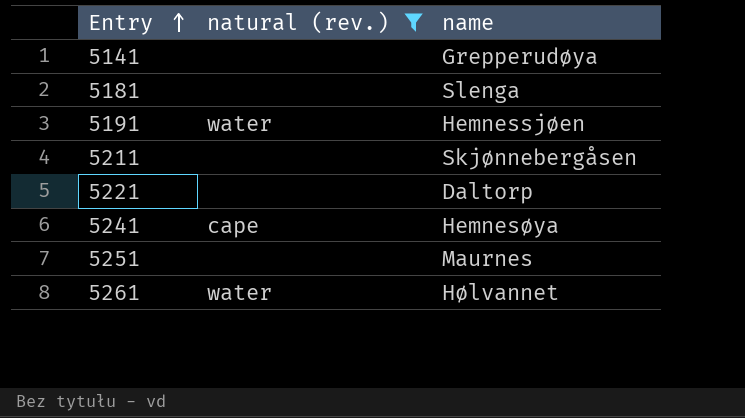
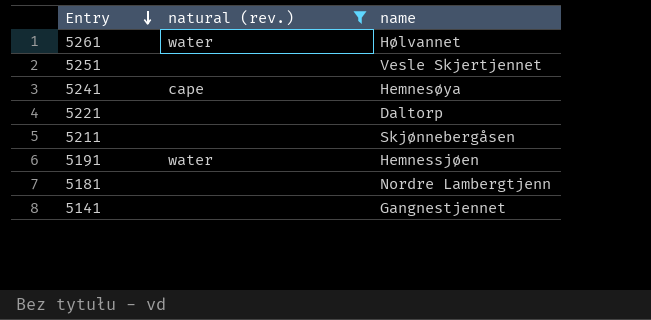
row order: Entry ascending -> Entry descending
5251 | name: Maurnes -> Vesle Skjertjennet
5181 | name: Slenga -> Nordre Lambergtjenn
5141 | name: Grepperudøya -> Gangnestjennet

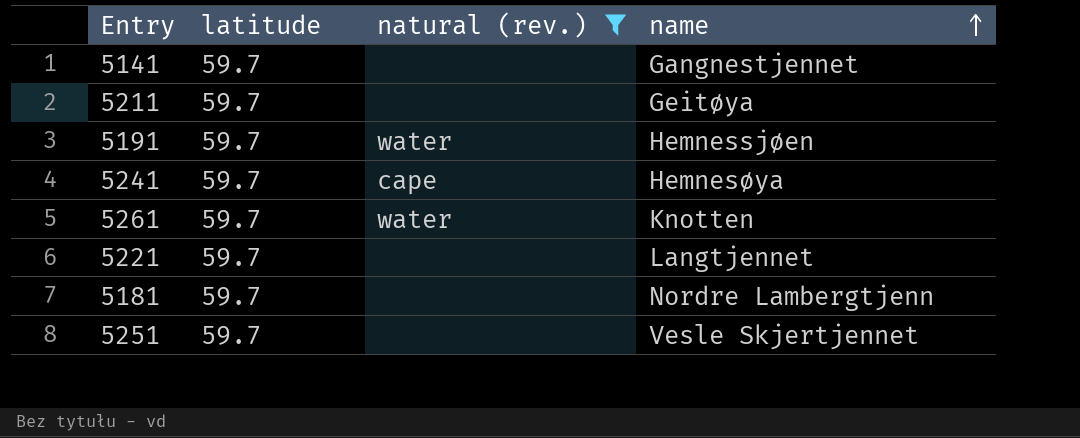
row order: Entry descending -> name ascending
column latitude | position: none -> 2
5211 | name: Skjønnebergåsen -> Geitøya
5261 | name: Hølvannet -> Knotten
5221 | name: Daltorp -> Langtjennet

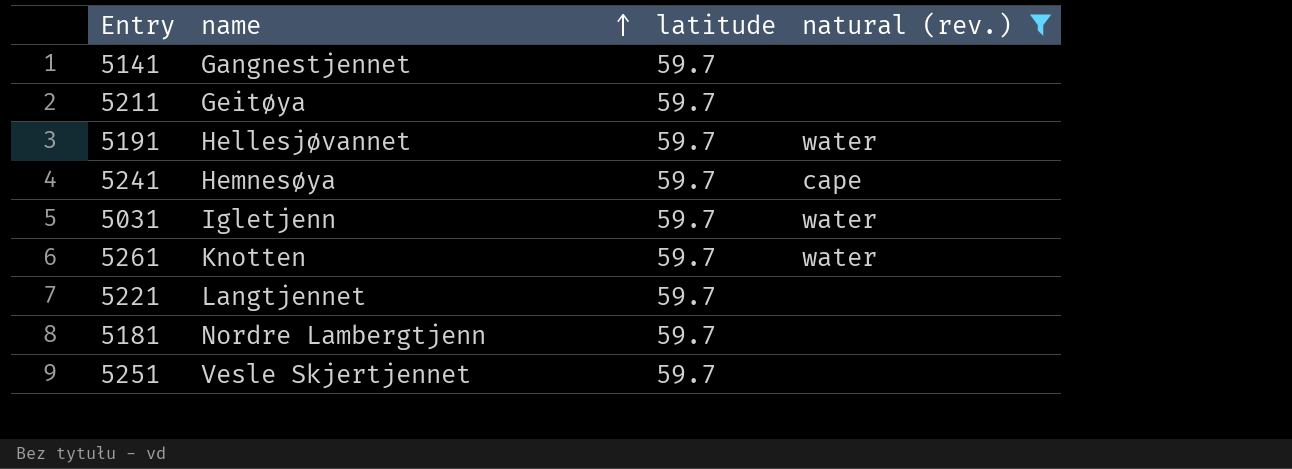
column name | position: 4 -> 2
5191 | name: Hemnessjøen -> Hellesjøvannet
row 5031: none -> Igletjenn | 59.7 | water

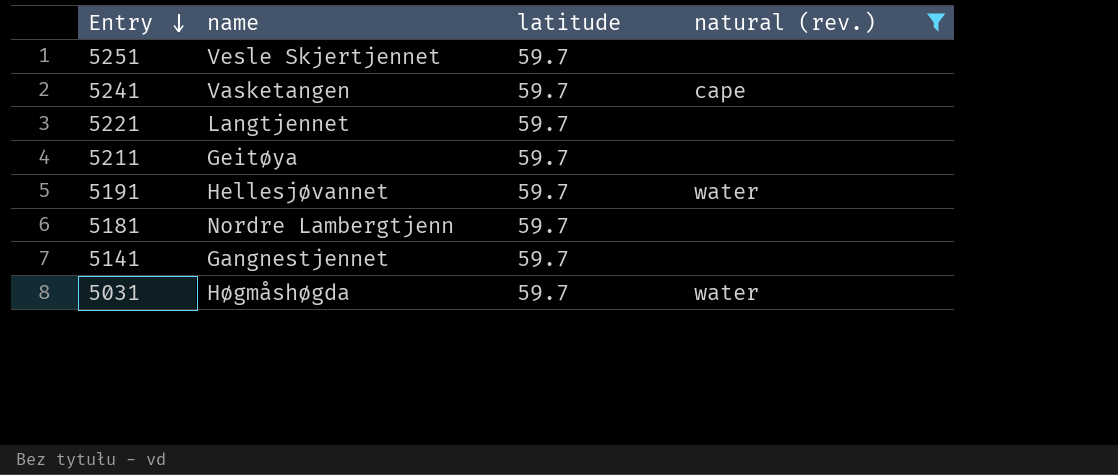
row order: name ascending -> Entry descending
row 5261: Knotten | 59.7 | water -> none
5241 | name: Hemnesøya -> Vasketangen
5031 | name: Igletjenn -> Høgmåshøgda

